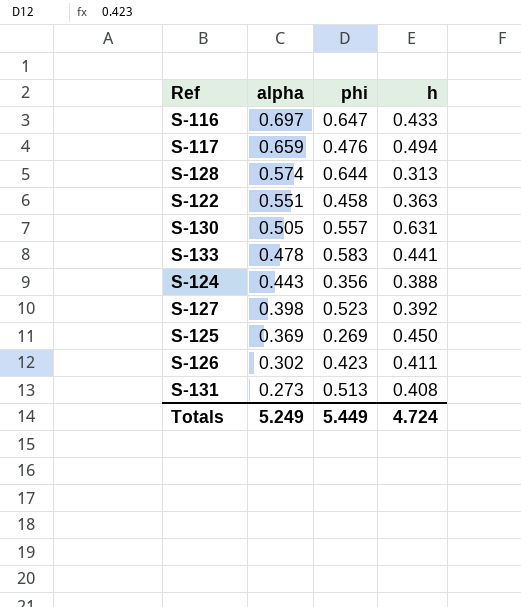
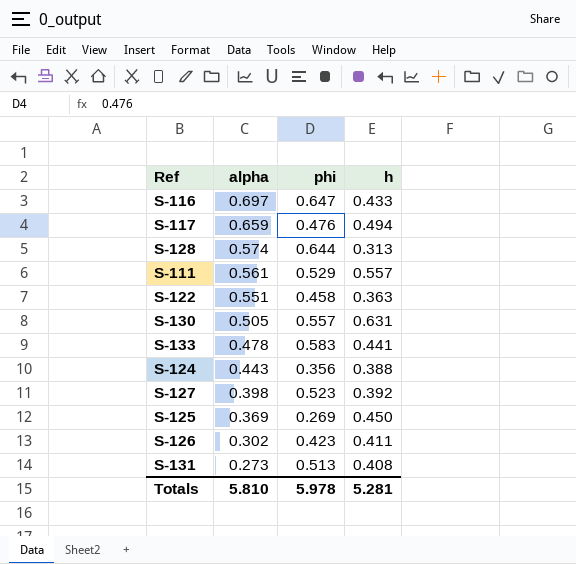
row S-111: none -> 0.561 | 0.529 | 0.557
Totals | alpha: 5.249 -> 5.810
Totals | phi: 5.449 -> 5.978
Totals | h: 4.724 -> 5.281

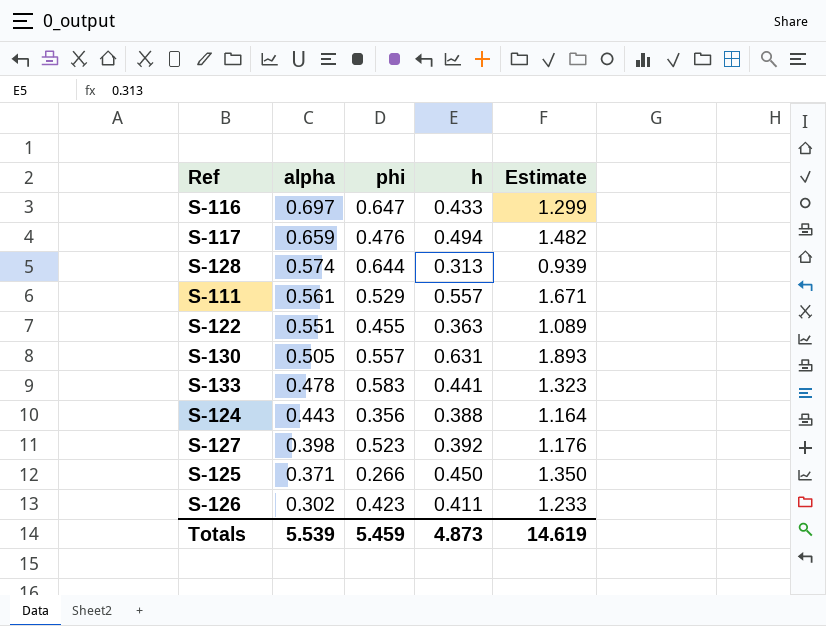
column Estimate | formula: none -> [h] * 3
row S-131: 0.273 | 0.513 | 0.408 -> none
S-122 | phi: 0.458 -> 0.455
S-125 | alpha: 0.369 -> 0.371
S-125 | phi: 0.269 -> 0.266
Totals | alpha: 5.810 -> 5.539
Totals | phi: 5.978 -> 5.459
Totals | h: 5.281 -> 4.873

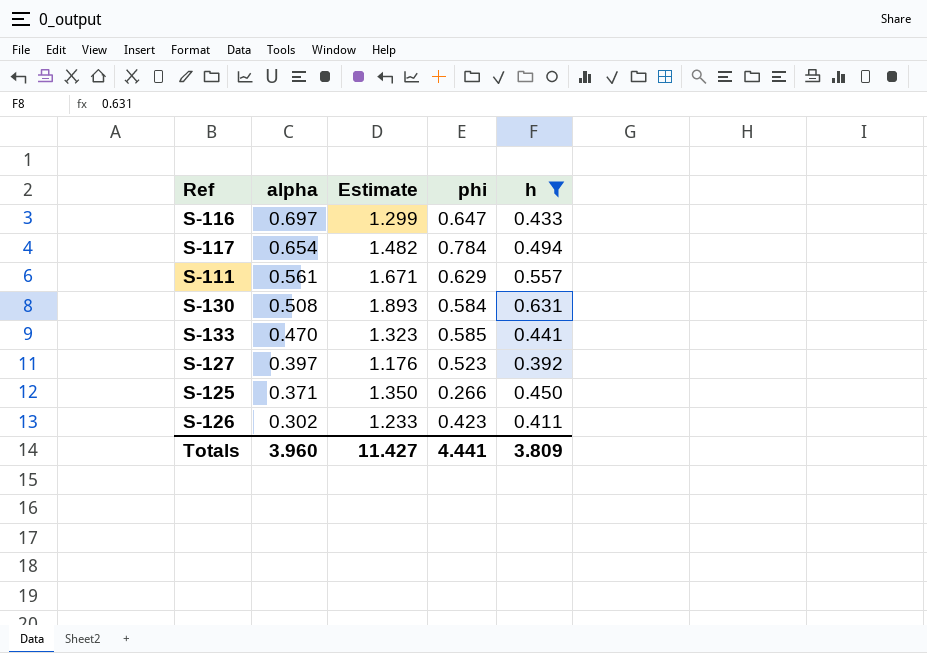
filter: none -> h >= 0.392
column Estimate | position: 5 -> 3
S-117 | alpha: 0.659 -> 0.654
S-117 | phi: 0.476 -> 0.784
S-111 | phi: 0.529 -> 0.629
S-130 | alpha: 0.505 -> 0.508
S-130 | phi: 0.557 -> 0.584
S-133 | alpha: 0.478 -> 0.470
S-133 | phi: 0.583 -> 0.585
S-127 | alpha: 0.398 -> 0.397
Totals | alpha: 5.539 -> 3.960
Totals | Estimate: 14.619 -> 11.427
Totals | phi: 5.459 -> 4.441
Totals | h: 4.873 -> 3.809

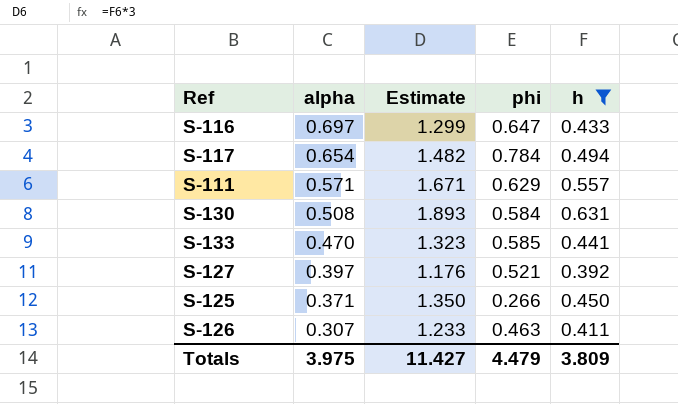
S-111 | alpha: 0.561 -> 0.571
S-127 | phi: 0.523 -> 0.521
S-126 | alpha: 0.302 -> 0.307
S-126 | phi: 0.423 -> 0.463
Totals | alpha: 3.960 -> 3.975
Totals | phi: 4.441 -> 4.479

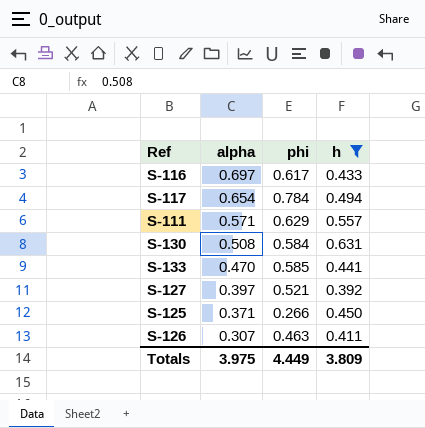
column Estimate | formula: [h] * 3 -> none
S-116 | phi: 0.647 -> 0.617
Totals | phi: 4.479 -> 4.449

